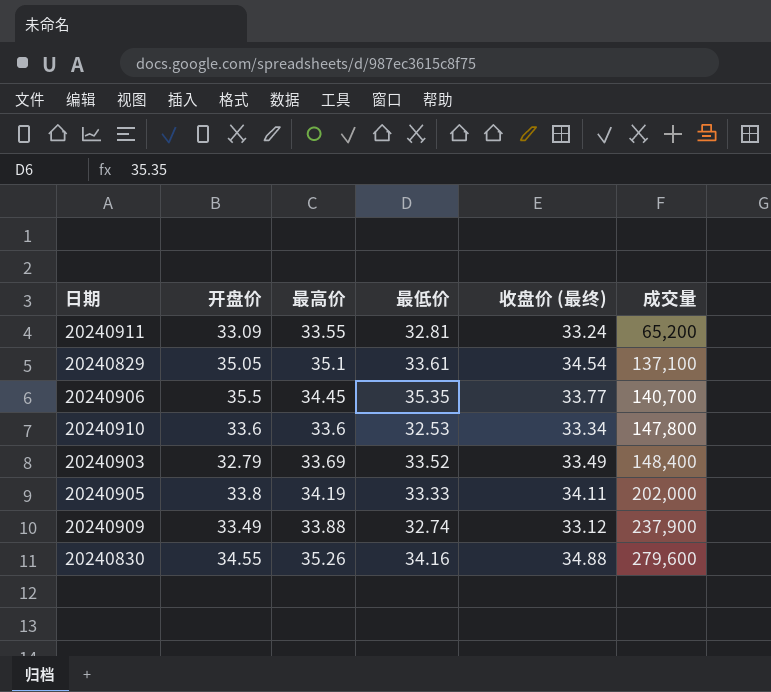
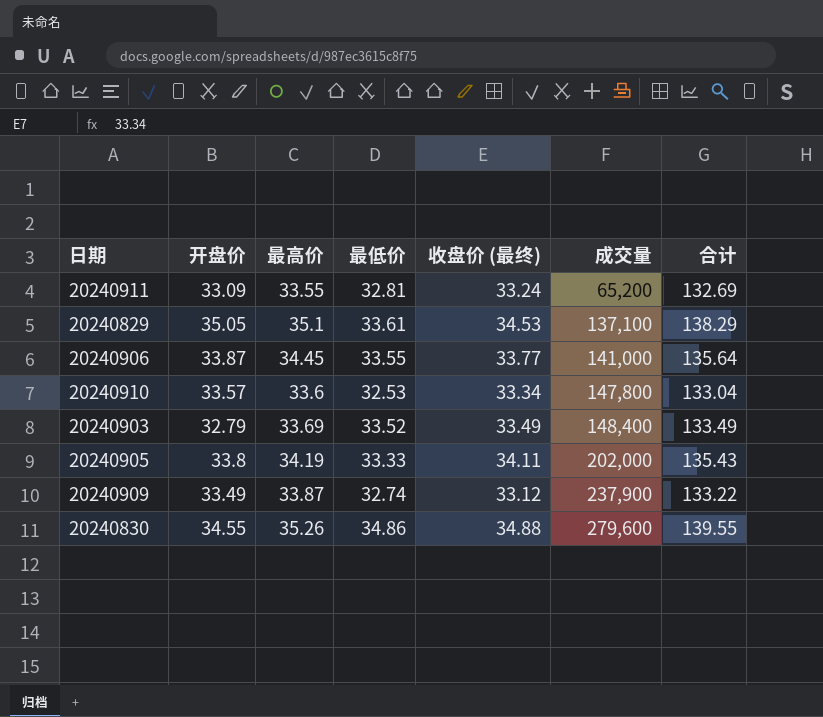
column 合计 | formula: none -> [开盘价] + [最高价] + [最低价] + [收盘价 (最终)]
20240829 | 收盘价 (最终): 34.54 -> 34.53
20240906 | 开盘价: 35.5 -> 33.87
20240906 | 最低价: 35.35 -> 33.55
20240906 | 成交量: 140,700 -> 141,000
20240910 | 开盘价: 33.6 -> 33.57
20240909 | 最高价: 33.88 -> 33.87
20240830 | 最低价: 34.16 -> 34.86

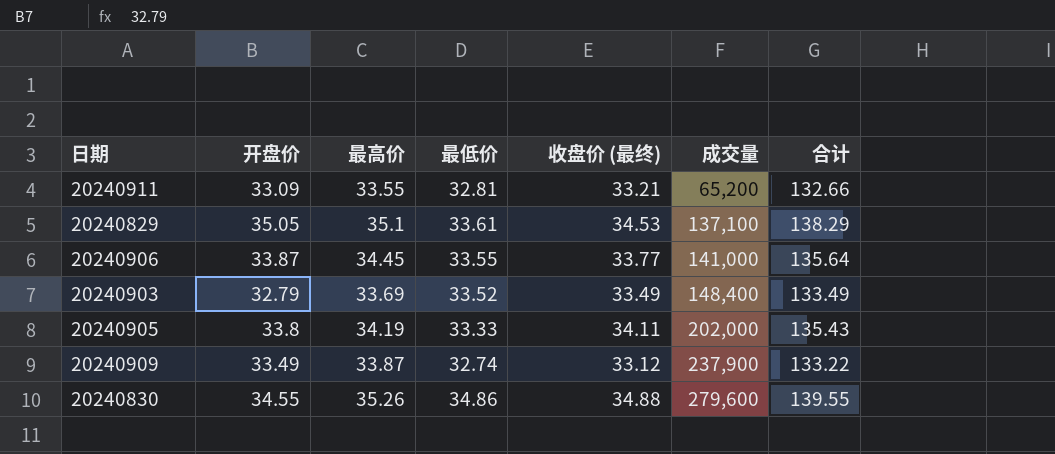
row 20240910: 33.57 | 33.6 | 32.53 | 33.34 | 147,800 | 133.04 -> none
20240911 | 收盘价 (最终): 33.24 -> 33.21
20240911 | 合计: 132.69 -> 132.66

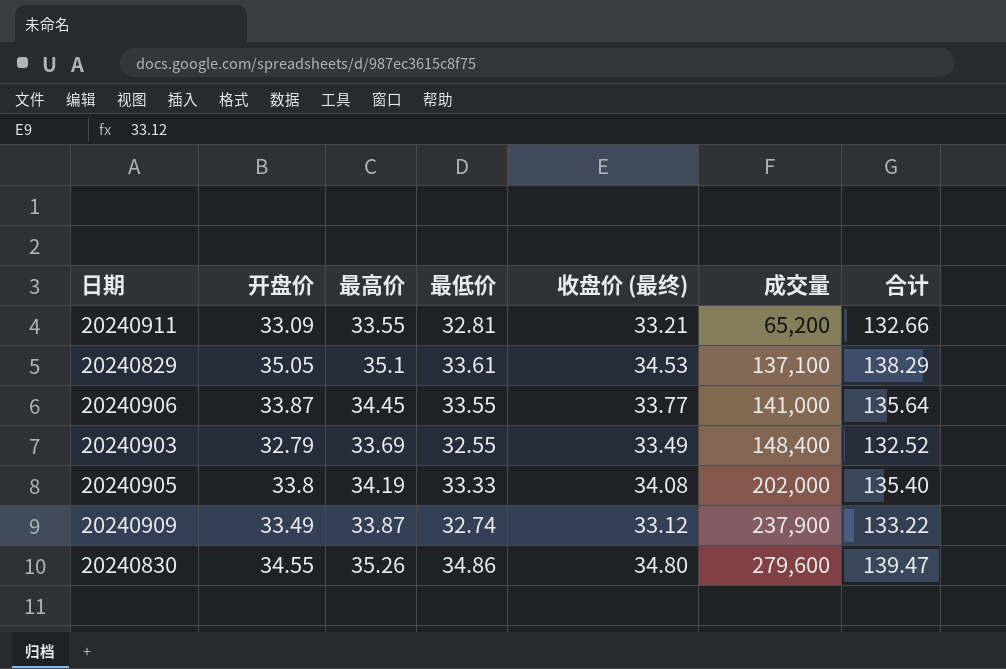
20240903 | 最低价: 33.52 -> 32.55
20240903 | 合计: 133.49 -> 132.52
20240905 | 收盘价 (最终): 34.11 -> 34.08
20240905 | 合计: 135.43 -> 135.40
20240830 | 收盘价 (最终): 34.88 -> 34.80
20240830 | 合计: 139.55 -> 139.47

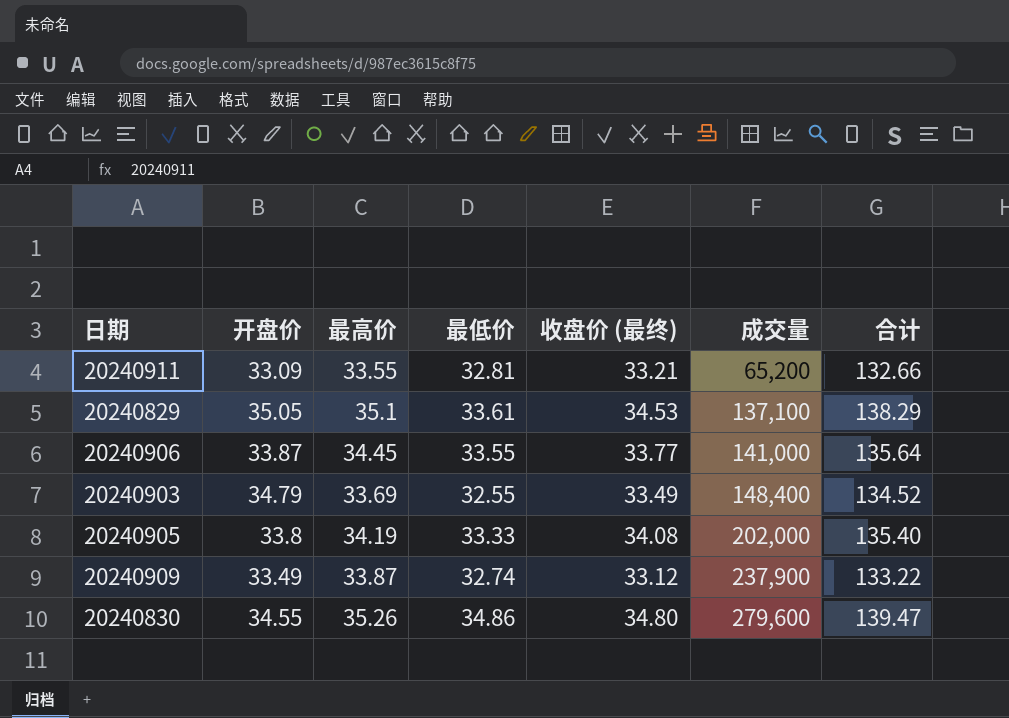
20240903 | 开盘价: 32.79 -> 34.79
20240903 | 合计: 132.52 -> 134.52

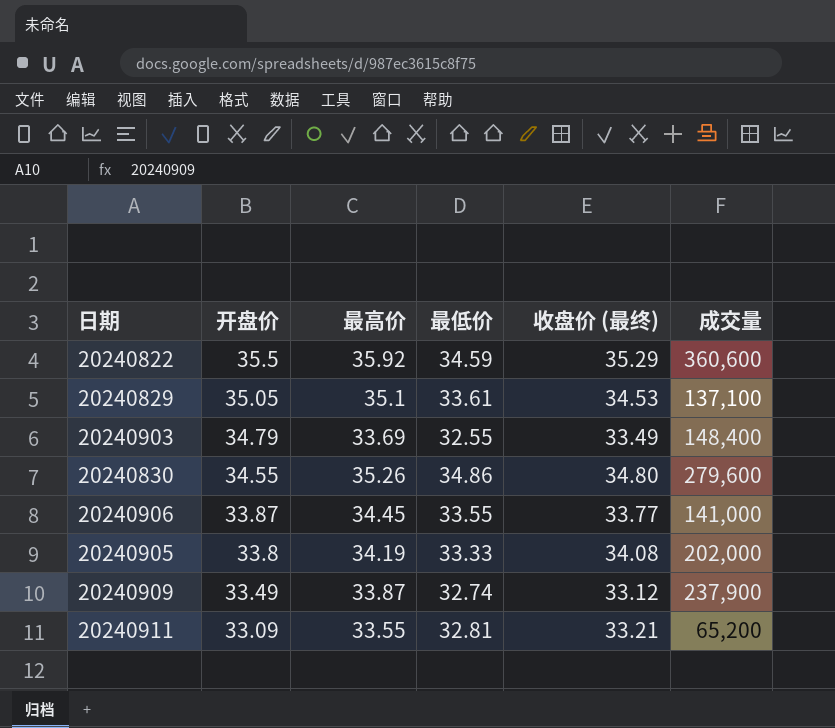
row order: 成交量 ascending -> 开盘价 descending
column 合计 | formula: [开盘价] + [最高价] + [最低价] + [收盘价 (最终)] -> none
row 20240822: none -> 35.5 | 35.92 | 34.59 | 35.29 | 360,600

